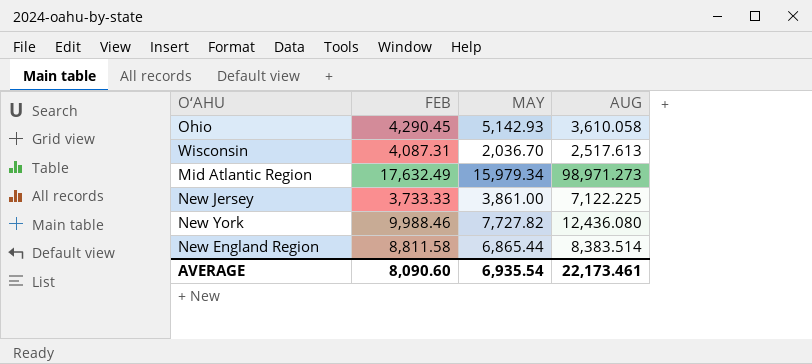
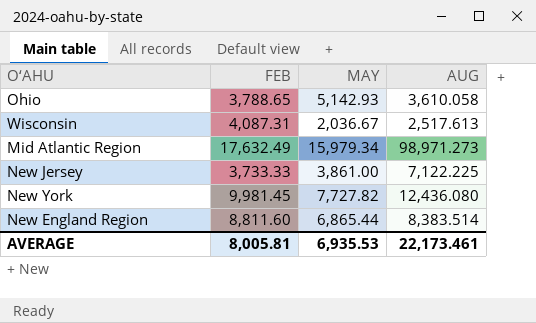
Ohio | FEB: 4,290.45 -> 3,788.65
Wisconsin | MAY: 2,036.70 -> 2,036.67
New York | FEB: 9,988.46 -> 9,981.45
New England Region | FEB: 8,811.58 -> 8,811.60
AVERAGE | FEB: 8,090.60 -> 8,005.81
AVERAGE | MAY: 6,935.54 -> 6,935.53

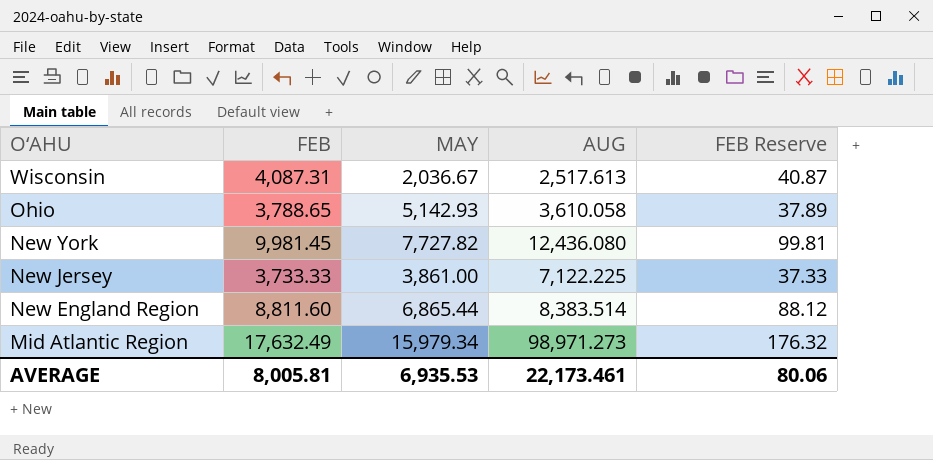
row order: none -> O‘AHU descending
column FEB Reserve | formula: none -> [FEB] * 0.01

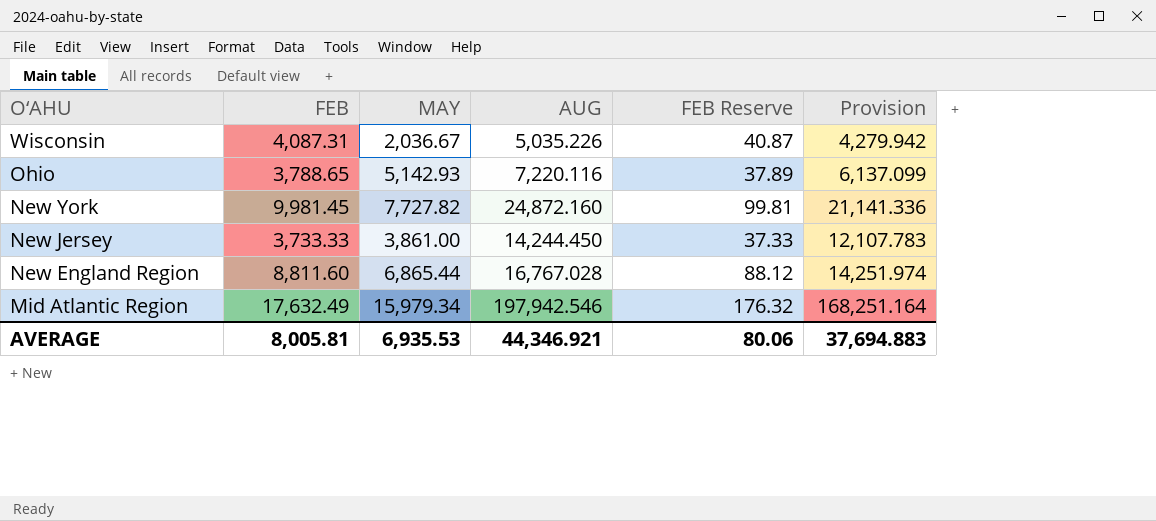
column Provision | formula: none -> [AUG] * 0.85
Wisconsin | AUG: 2,517.613 -> 5,035.226
Ohio | AUG: 3,610.058 -> 7,220.116
New York | AUG: 12,436.080 -> 24,872.160
New Jersey | AUG: 7,122.225 -> 14,244.450
New England Region | AUG: 8,383.514 -> 16,767.028
Mid Atlantic Region | AUG: 98,971.273 -> 197,942.546
AVERAGE | AUG: 22,173.461 -> 44,346.921

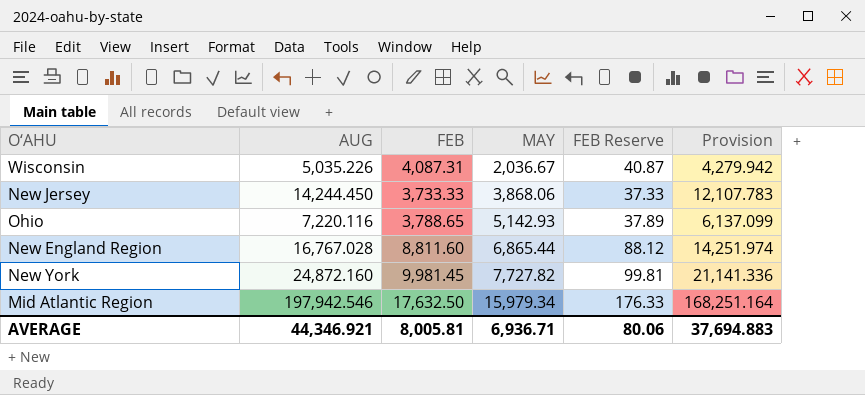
row order: O‘AHU descending -> MAY ascending
column AUG | position: 4 -> 2
New Jersey | MAY: 3,861.00 -> 3,868.06
Mid Atlantic Region | FEB: 17,632.49 -> 17,632.50
Mid Atlantic Region | FEB Reserve: 176.32 -> 176.33
AVERAGE | MAY: 6,935.53 -> 6,936.71

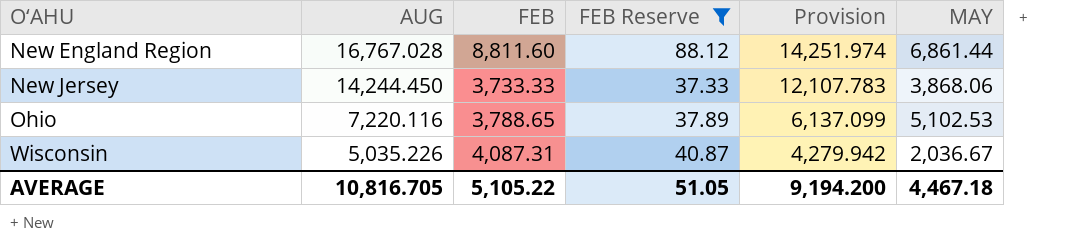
filter: none -> FEB Reserve <= 88.12
row order: MAY ascending -> O‘AHU ascending
column MAY | position: 4 -> 6
New England Region | MAY: 6,865.44 -> 6,861.44
Ohio | MAY: 5,142.93 -> 5,102.53
AVERAGE | AUG: 44,346.921 -> 10,816.705
AVERAGE | FEB: 8,005.81 -> 5,105.22
AVERAGE | FEB Reserve: 80.06 -> 51.05
AVERAGE | Provision: 37,694.883 -> 9,194.200
AVERAGE | MAY: 6,936.71 -> 4,467.18

